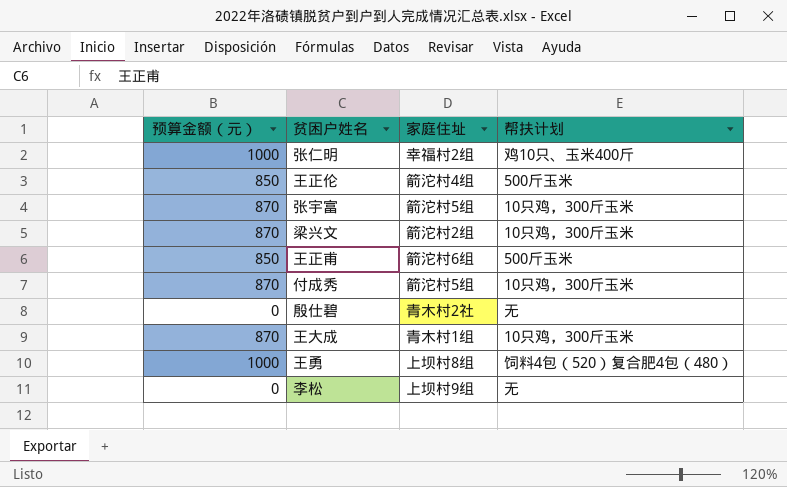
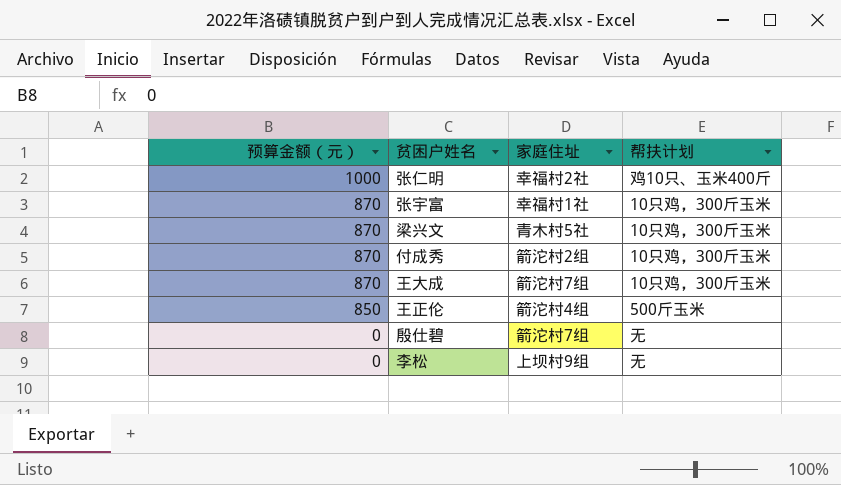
row order: none -> 预算金额（元） descending
row 王正甫: 850 | 箭沱村6组 | 500斤玉米 -> none
row 王勇: 1000 | 上坝村8组 | 饲料4包（520）复合肥4包（480） -> none
张仁明 | 家庭住址: 幸福村2组 -> 幸福村2社
张宇富 | 家庭住址: 箭沱村5组 -> 幸福村1社
梁兴文 | 家庭住址: 箭沱村2组 -> 青木村5社
付成秀 | 家庭住址: 箭沱村5组 -> 箭沱村2组
王大成 | 家庭住址: 青木村1组 -> 箭沱村7组
殷仕碧 | 家庭住址: 青木村2社 -> 箭沱村7组

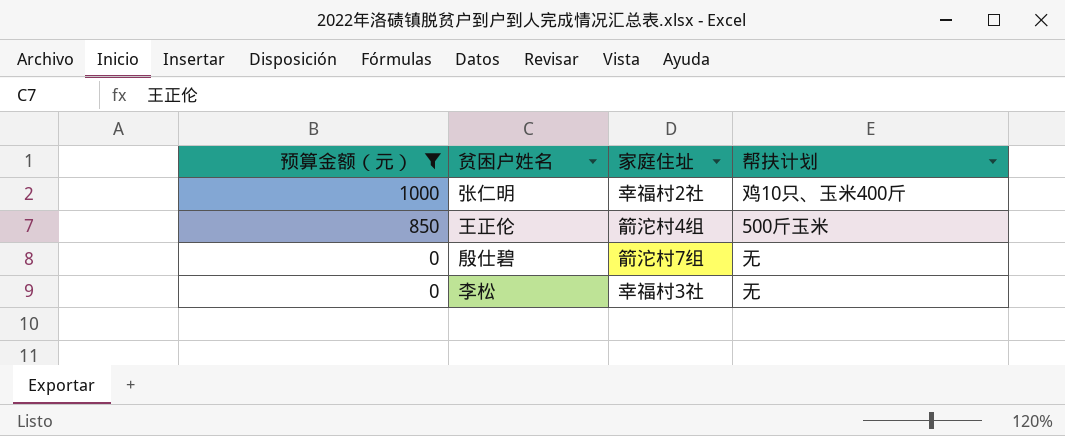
filter: none -> 预算金额（元） != 870
李松 | 家庭住址: 上坝村9组 -> 幸福村3社

